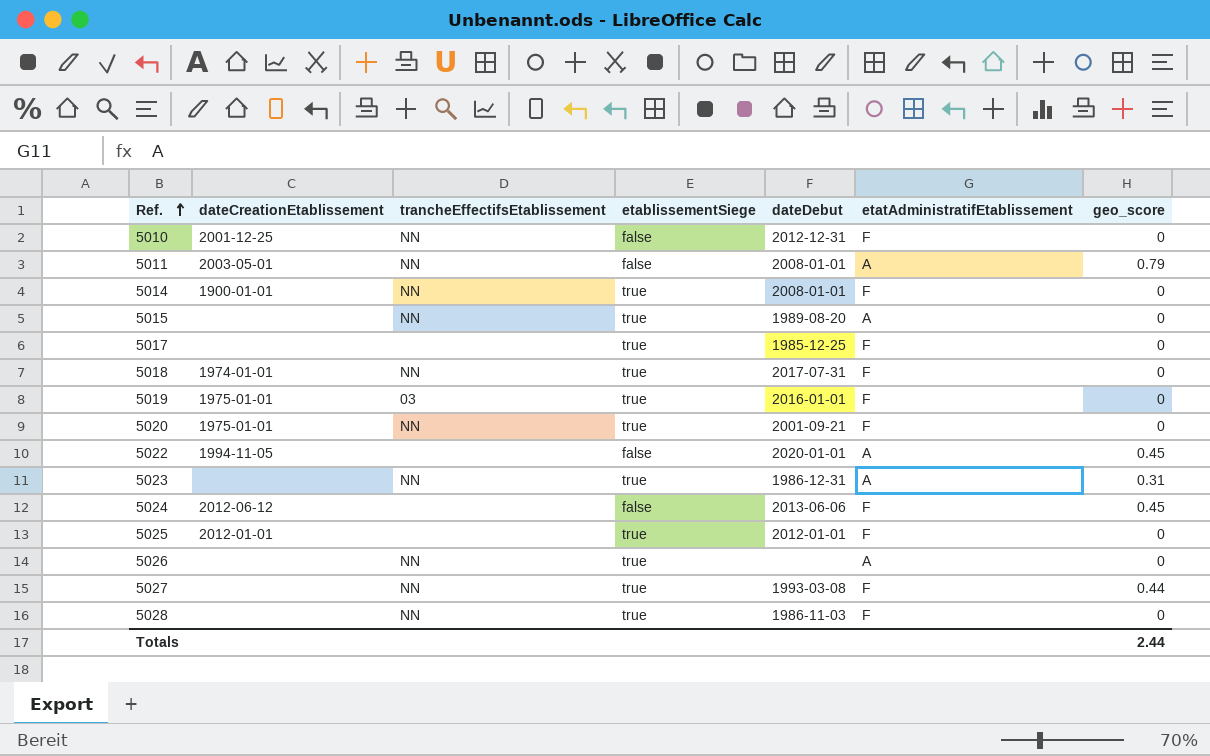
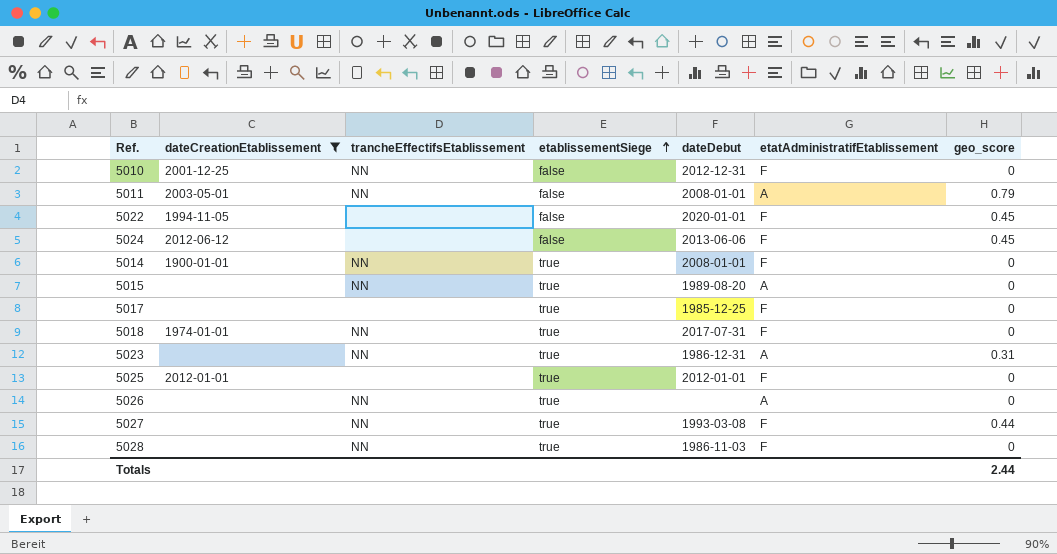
filter: none -> dateCreationEtablissement != 1975-01-01
row order: Ref. ascending -> etablissementSiege ascending
5022 | etatAdministratifEtablissement: A -> F

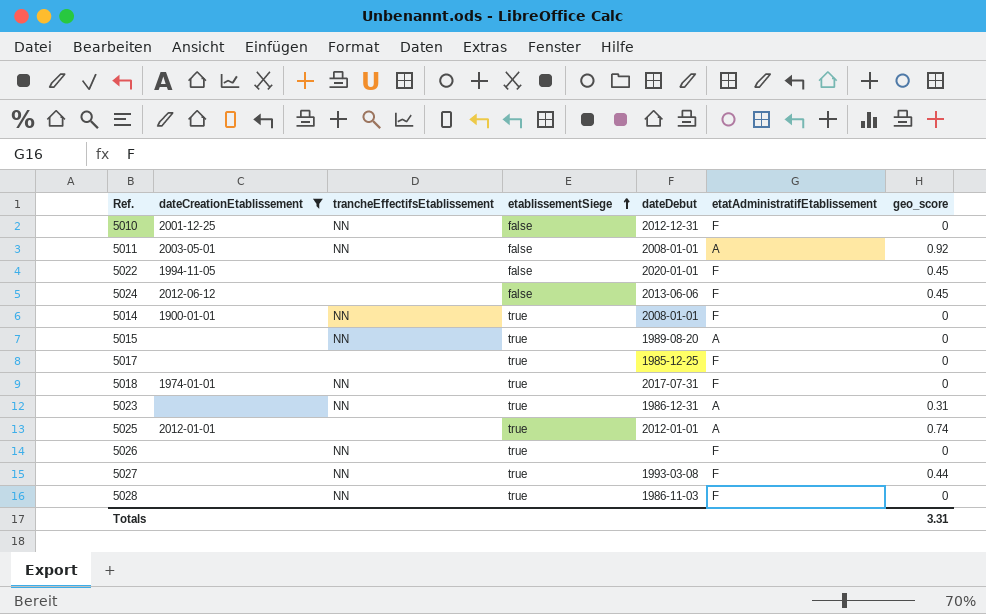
5011 | geo_score: 0.79 -> 0.92
5025 | etatAdministratifEtablissement: F -> A
5025 | geo_score: 0 -> 0.74
5026 | etatAdministratifEtablissement: A -> F
Totals | geo_score: 2.44 -> 3.31

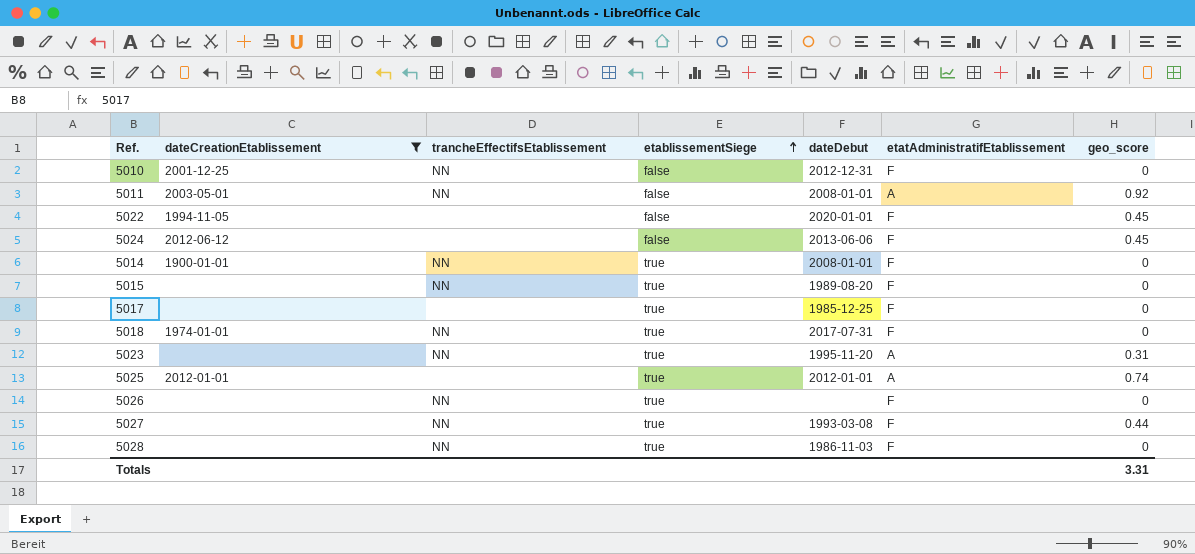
5015 | etatAdministratifEtablissement: A -> F
5023 | dateDebut: 1986-12-31 -> 1995-11-20

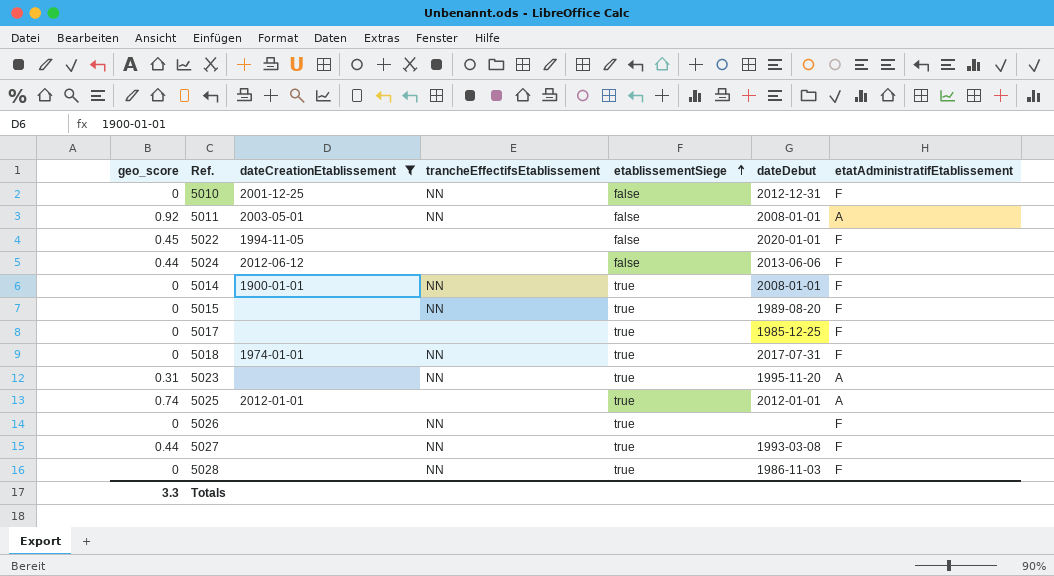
column geo_score | position: 7 -> 1
5024 | geo_score: 0.45 -> 0.44
Totals | geo_score: 3.31 -> 3.3

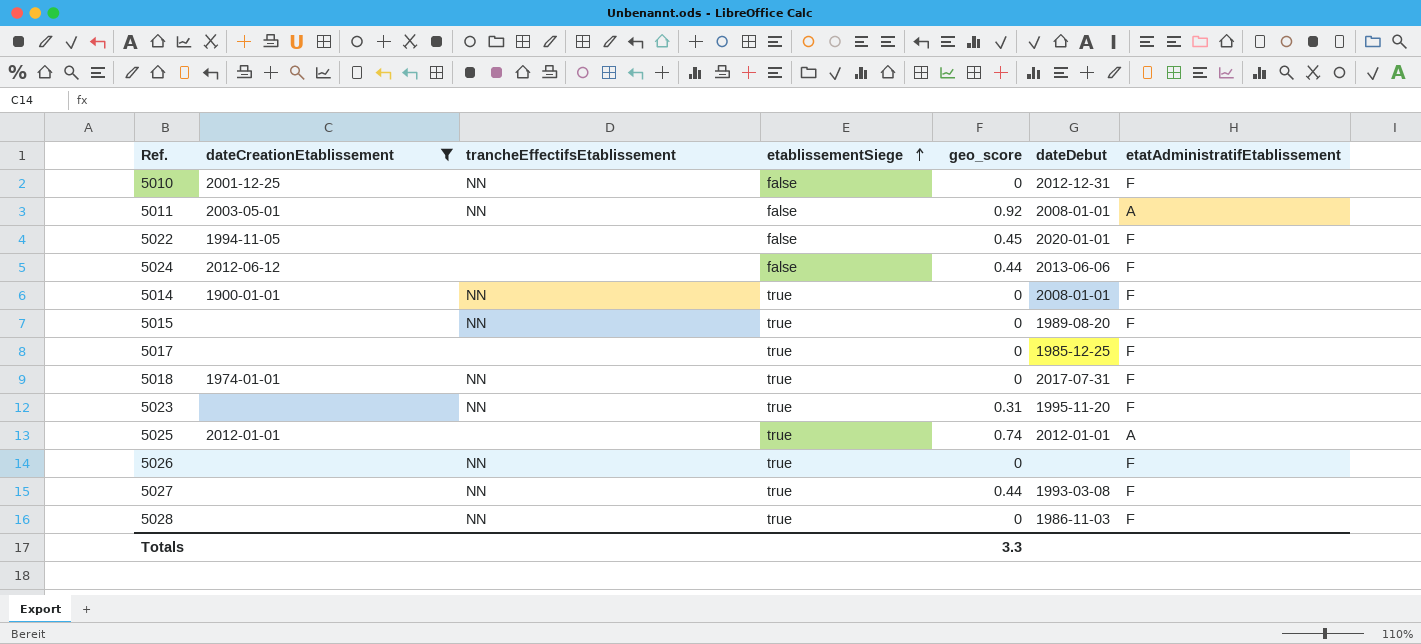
column geo_score | position: 1 -> 5
5023 | etatAdministratifEtablissement: A -> F

